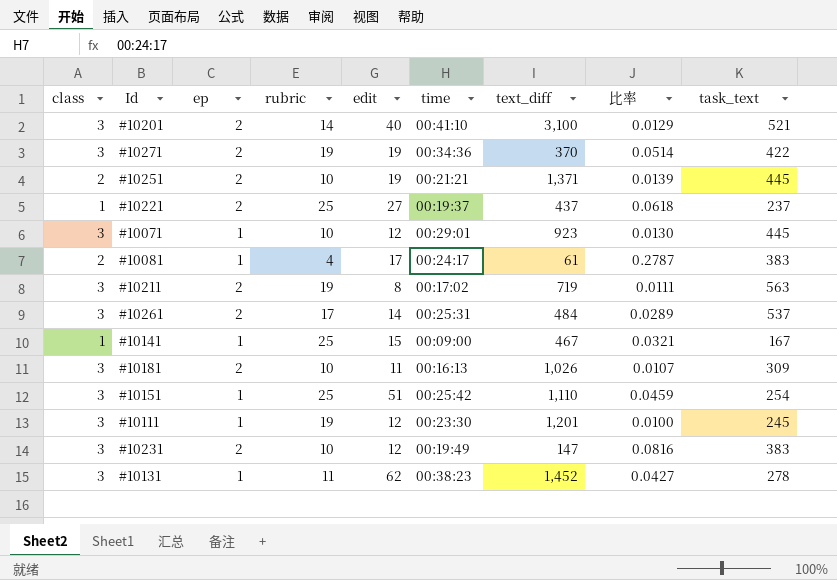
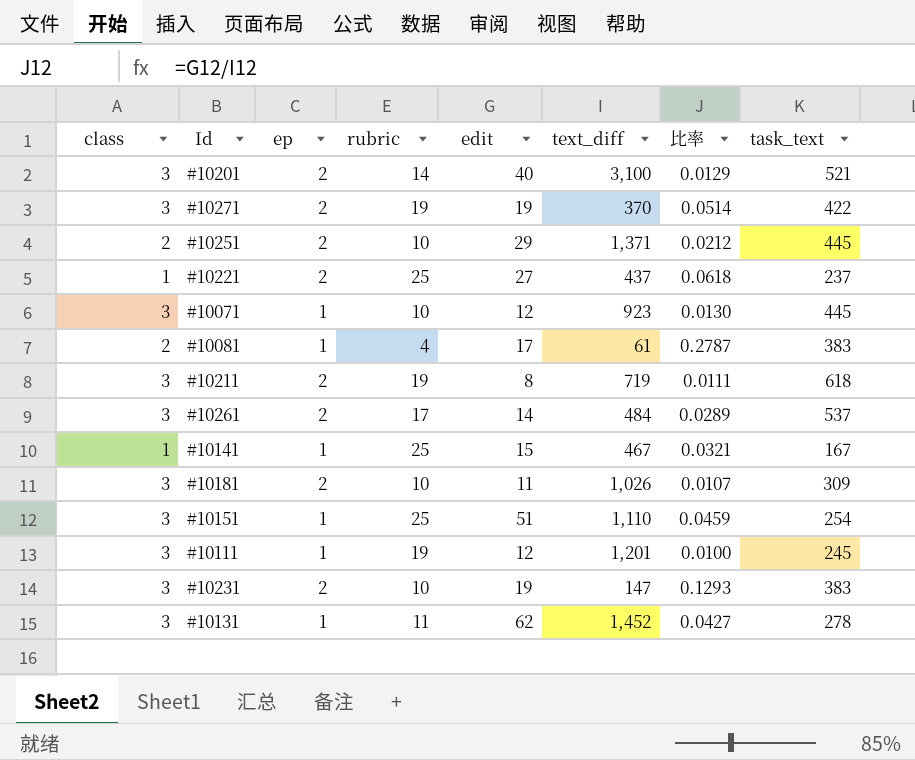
column time | position: 6 -> none
#10251 | edit: 19 -> 29
#10251 | 比率: 0.0139 -> 0.0212
#10211 | task_text: 563 -> 618
#10231 | edit: 12 -> 19
#10231 | 比率: 0.0816 -> 0.1293

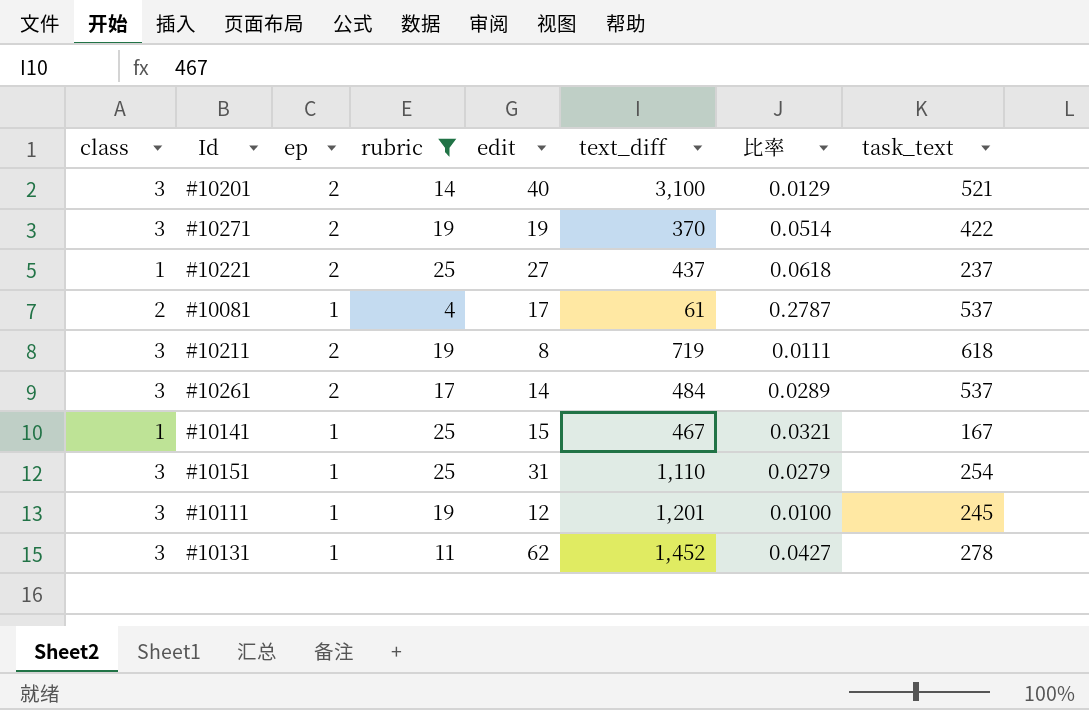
filter: none -> rubric != 10
#10081 | task_text: 383 -> 537
#10151 | edit: 51 -> 31
#10151 | 比率: 0.0459 -> 0.0279

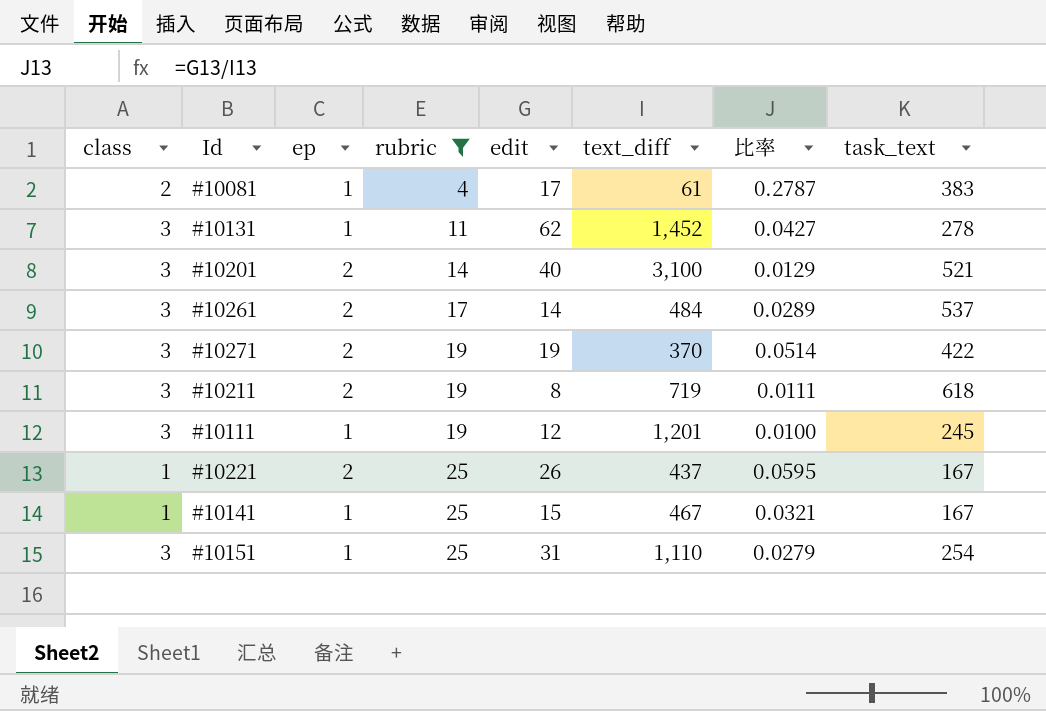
row order: none -> rubric ascending
#10081 | task_text: 537 -> 383
#10221 | edit: 27 -> 26
#10221 | 比率: 0.0618 -> 0.0595
#10221 | task_text: 237 -> 167

